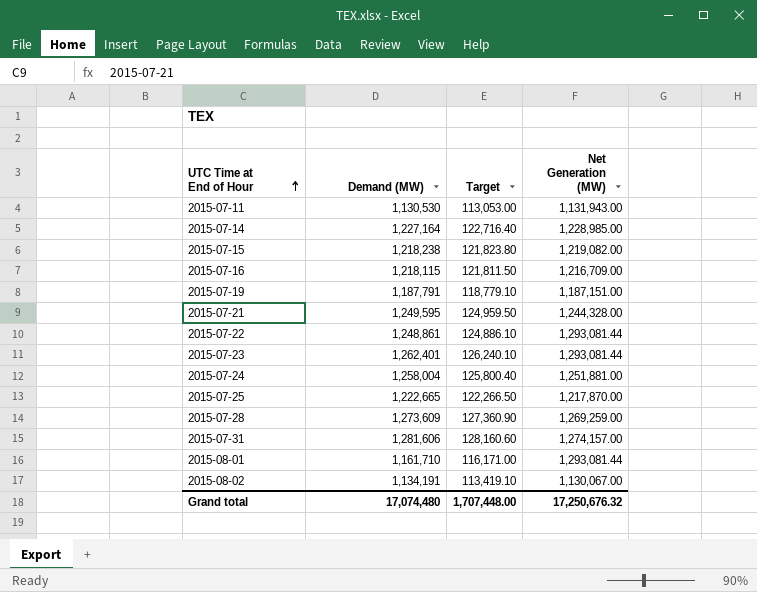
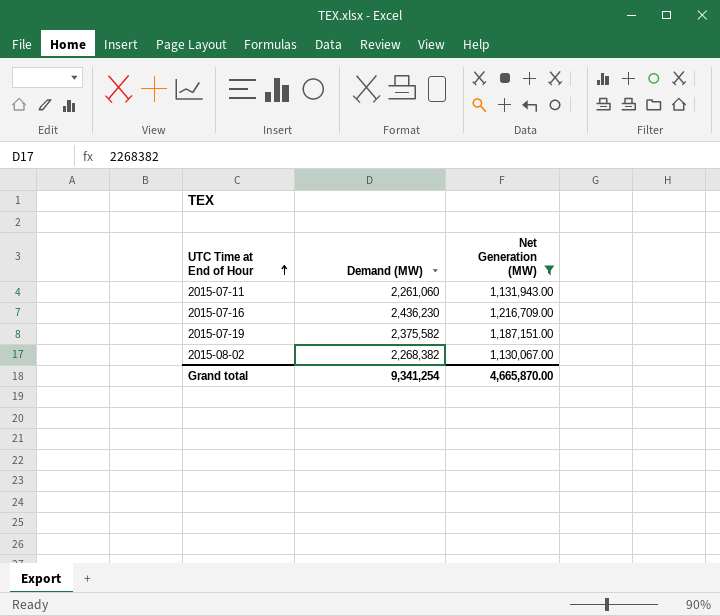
filter: none -> Net Generation (MW) <= 1,216,709.00
column Target | formula: [Demand (MW)] * 0.1 -> none
2015-07-11 | Demand (MW): 1,130,530 -> 2,261,060
2015-07-16 | Demand (MW): 1,218,115 -> 2,436,230
2015-07-19 | Demand (MW): 1,187,791 -> 2,375,582
2015-08-02 | Demand (MW): 1,134,191 -> 2,268,382
Grand total | Demand (MW): 17,074,480 -> 9,341,254
Grand total | Net Generation (MW): 17,250,676.32 -> 4,665,870.00

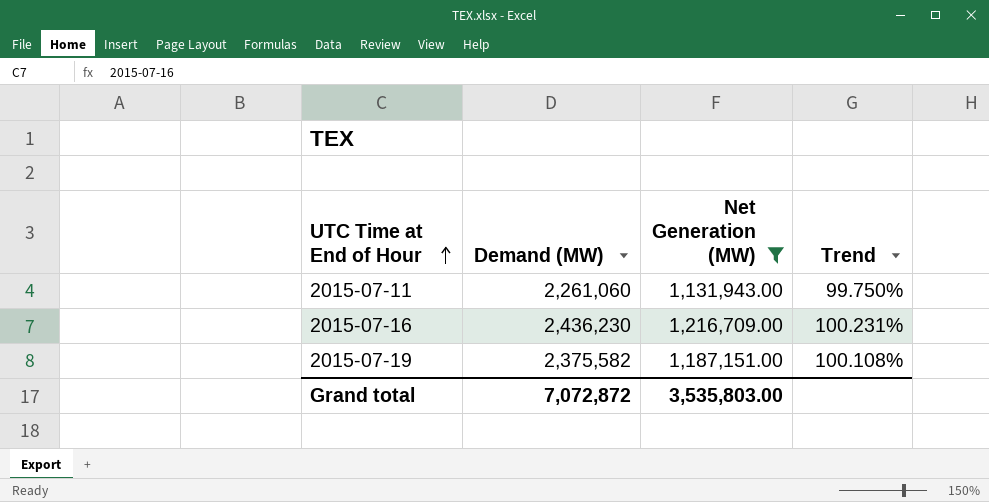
column Trend | formula: none -> ([Demand (MW)] - [Net Generation (MW)]) / [Net Generation (MW)]
row 2015-08-02: 2,268,382 | 1,130,067.00 -> none
Grand total | Demand (MW): 9,341,254 -> 7,072,872
Grand total | Net Generation (MW): 4,665,870.00 -> 3,535,803.00

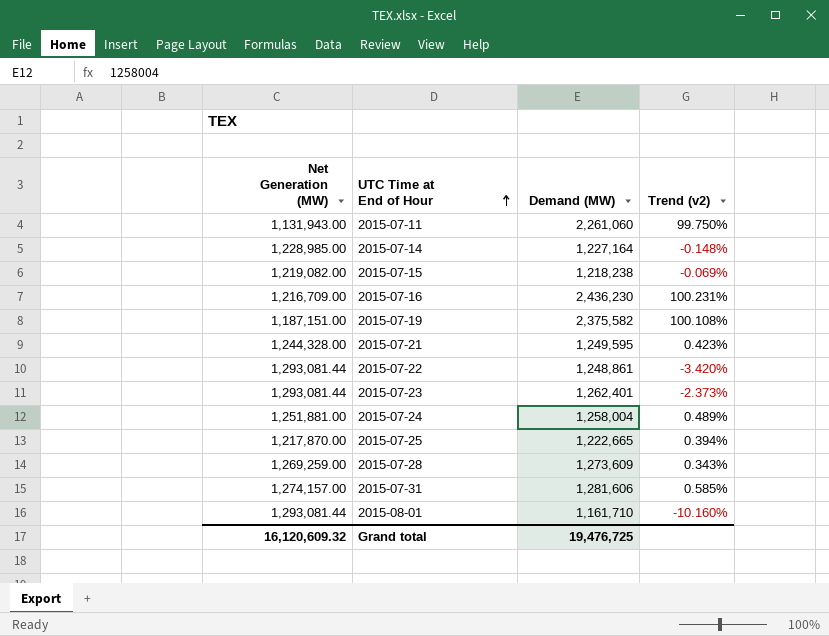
filter: Net Generation (MW) <= 1,216,709.00 -> none
column Net Generation (MW) | position: 3 -> 1
column name: Trend -> Trend (v2)
Grand total | Net Generation (MW): 3,535,803.00 -> 16,120,609.32
Grand total | Demand (MW): 7,072,872 -> 19,476,725

